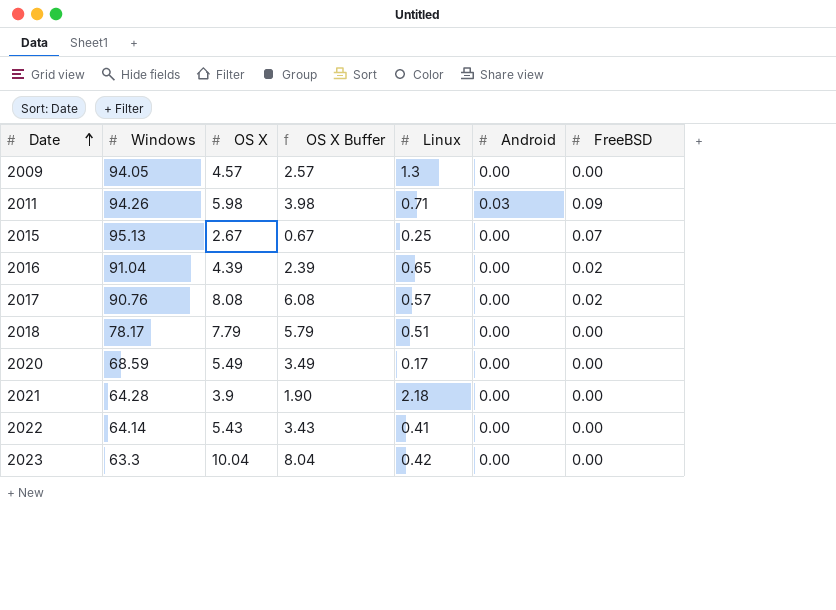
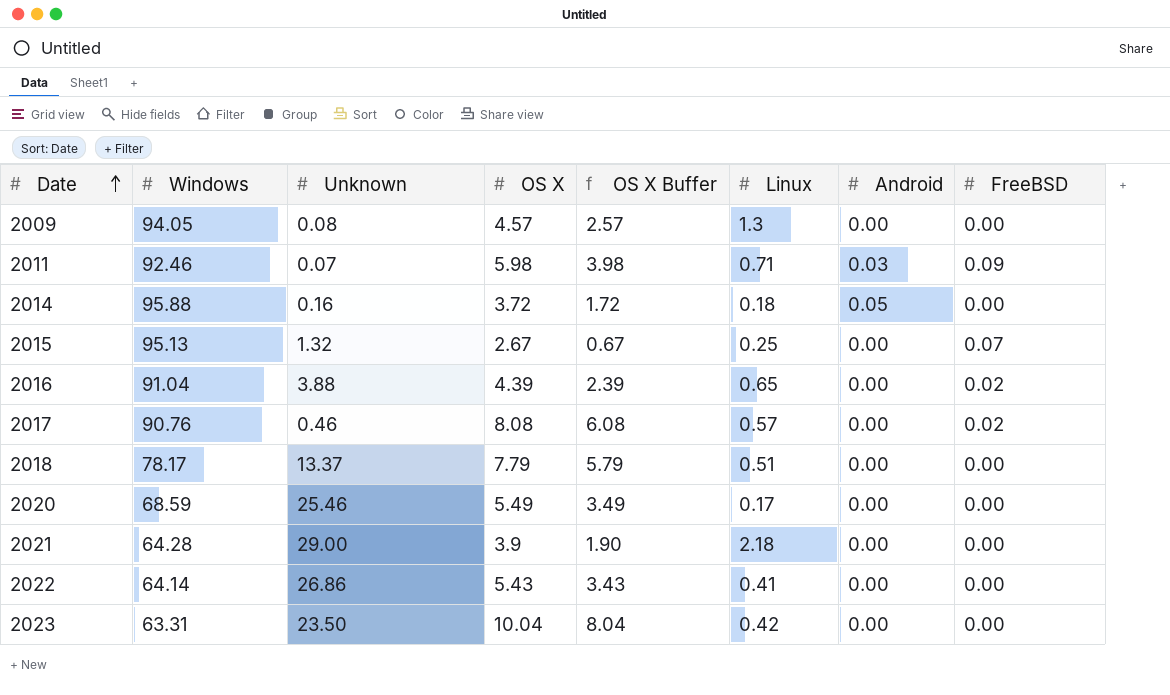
column Unknown | position: none -> 3
2011 | Windows: 94.26 -> 92.46
row 2014: none -> 95.88 | 0.16 | 3.72 | 1.72 | 0.18 | 0.05 | 0.00
2023 | Windows: 63.3 -> 63.31

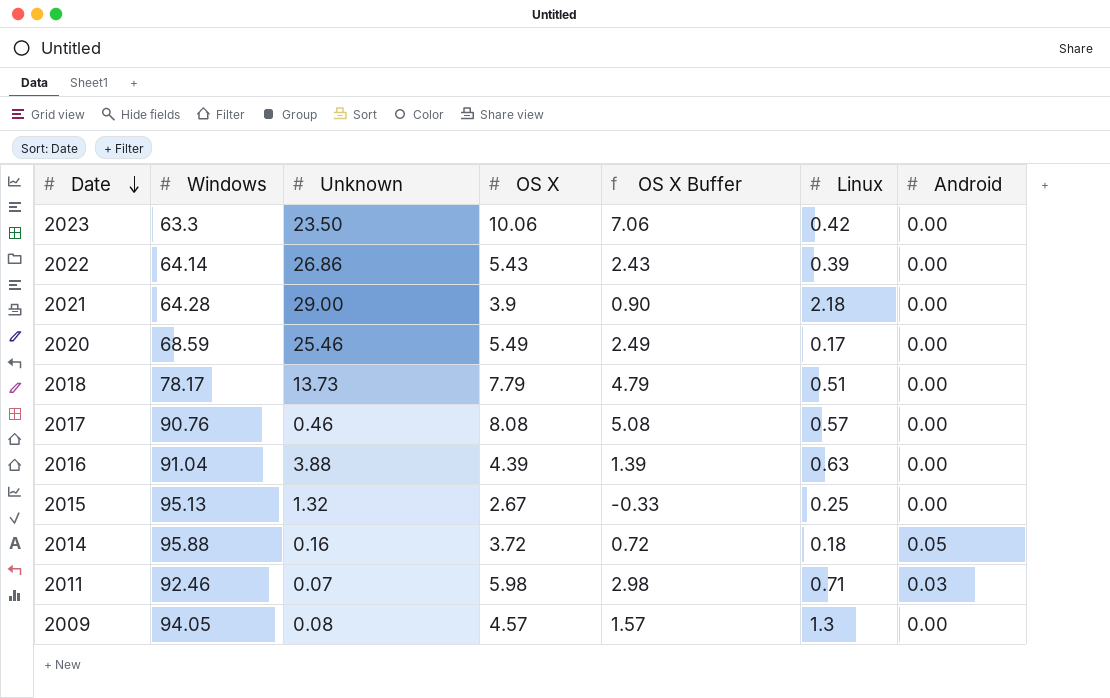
row order: Date ascending -> Date descending
column FreeBSD | position: 8 -> none
column OS X Buffer | formula: [OS X] - 2 -> [OS X] - 3
2023 | Windows: 63.31 -> 63.3
2023 | OS X: 10.04 -> 10.06
2022 | Linux: 0.41 -> 0.39
2018 | Unknown: 13.37 -> 13.73
2016 | Linux: 0.65 -> 0.63

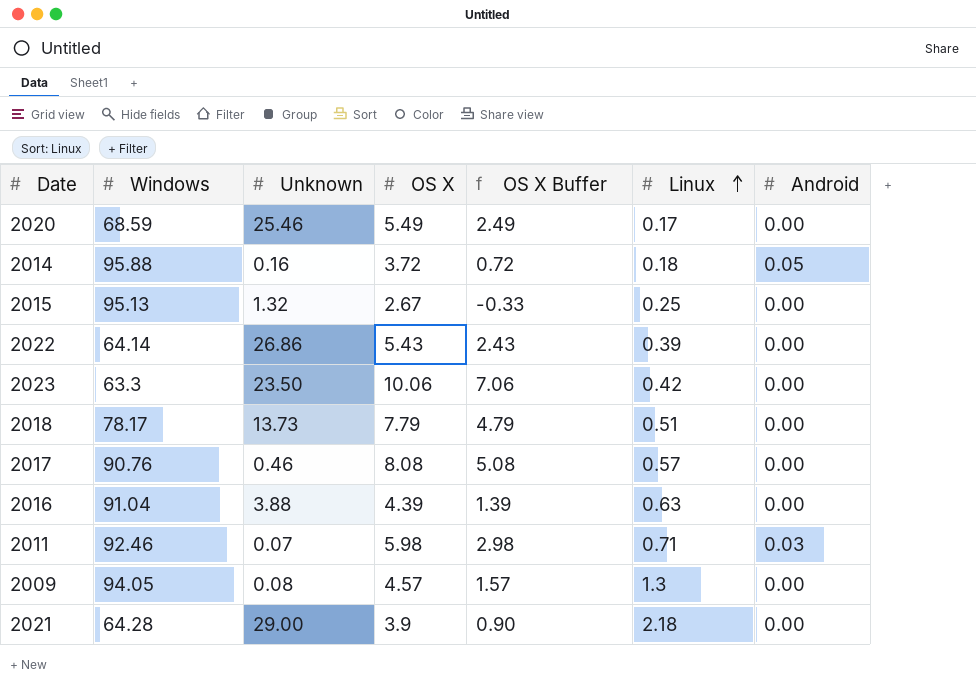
row order: Date descending -> Linux ascending

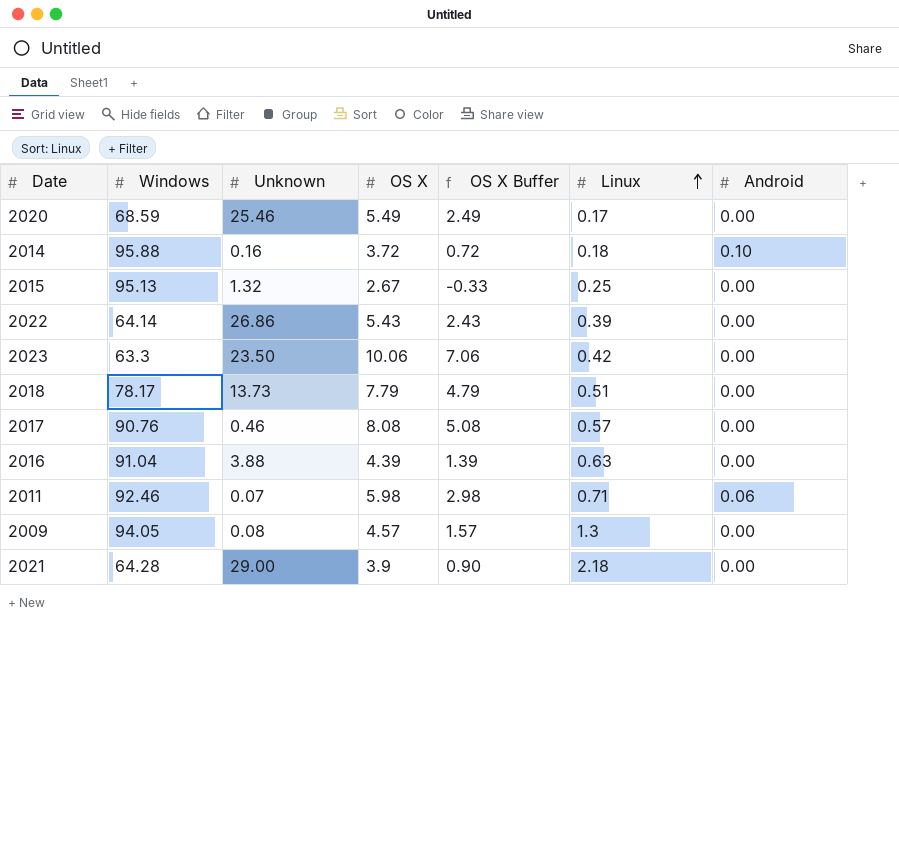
2014 | Android: 0.05 -> 0.10
2011 | Android: 0.03 -> 0.06

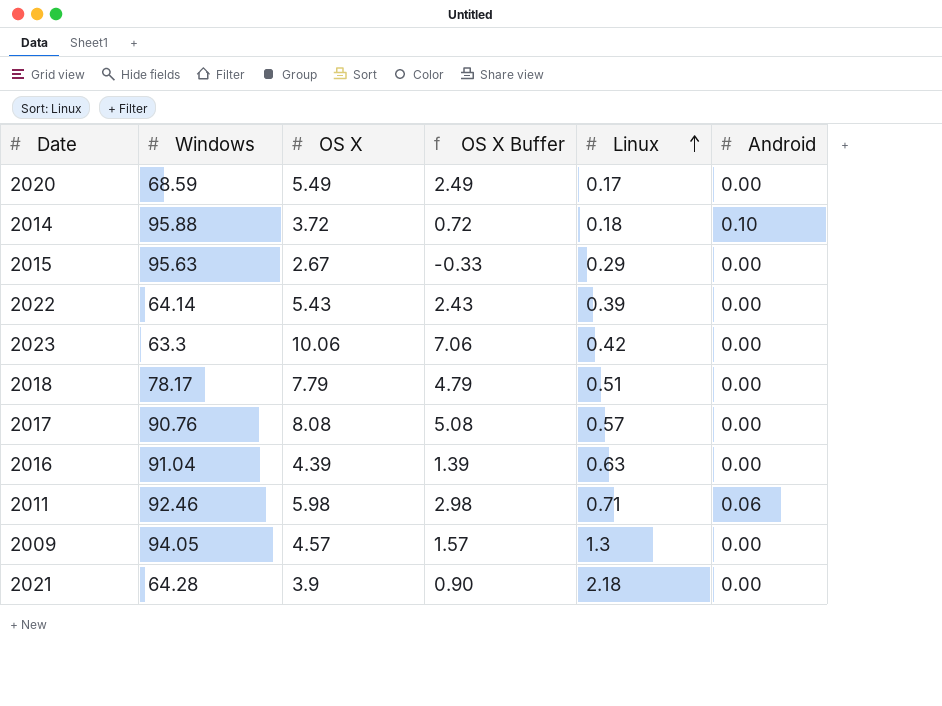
column Unknown | position: 3 -> none
2015 | Windows: 95.13 -> 95.63
2015 | Linux: 0.25 -> 0.29

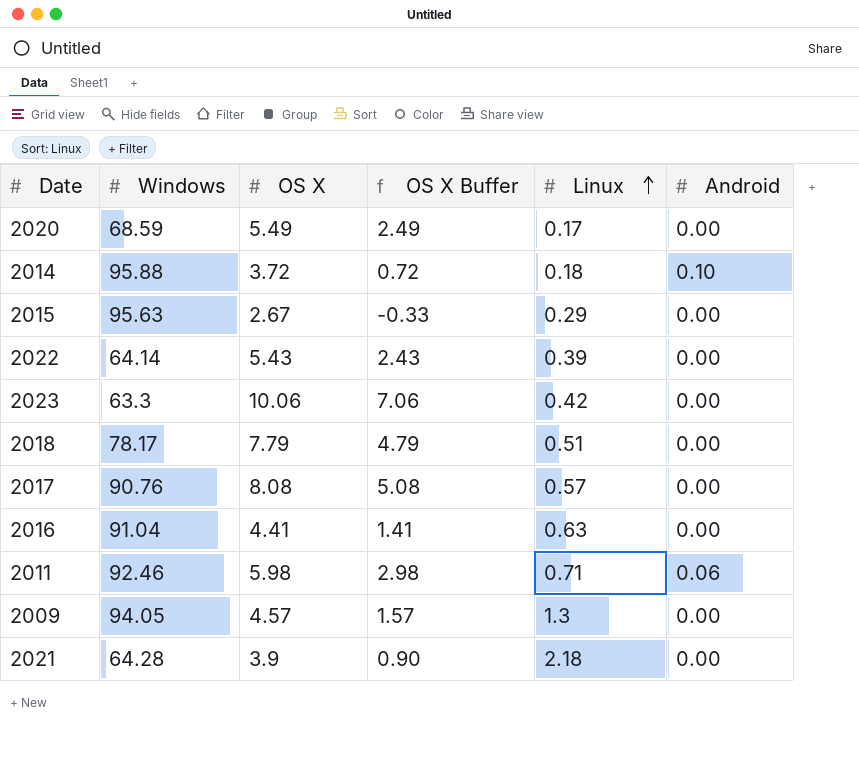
2016 | OS X: 4.39 -> 4.41
2016 | OS X Buffer: 1.39 -> 1.41

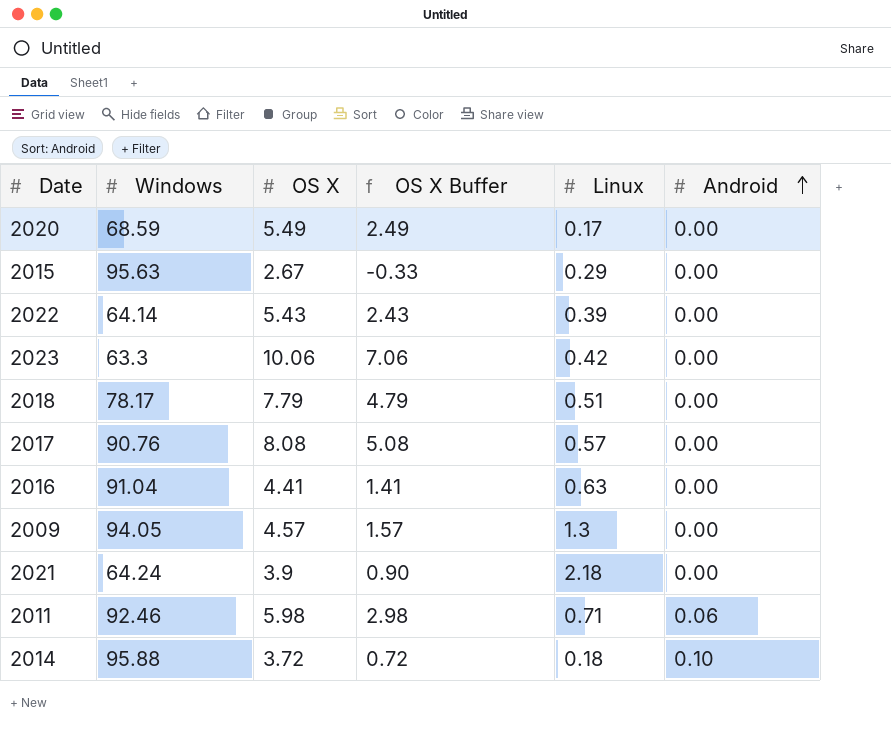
row order: Linux ascending -> Android ascending
2021 | Windows: 64.28 -> 64.24

